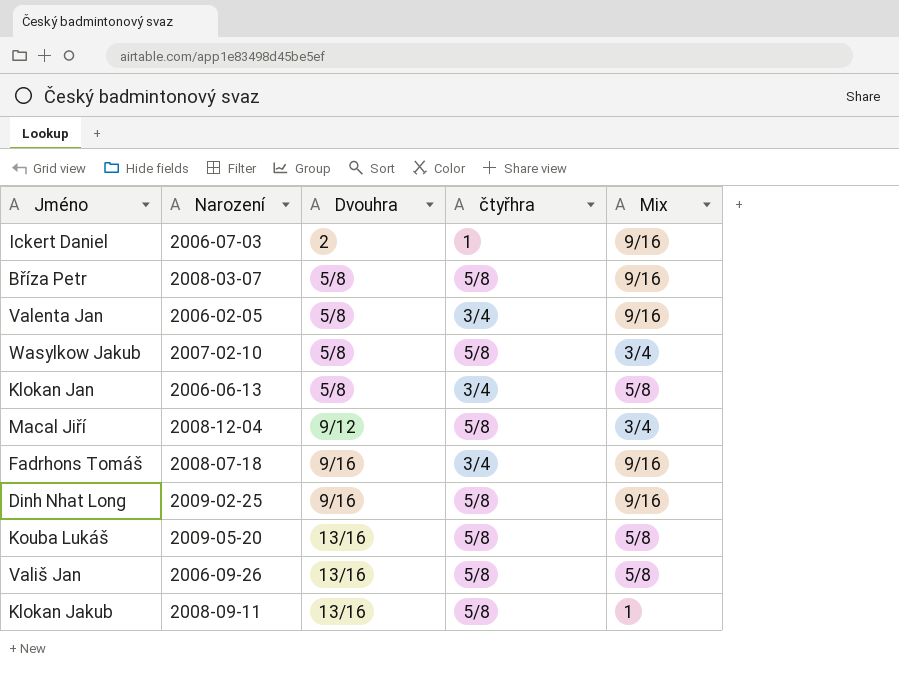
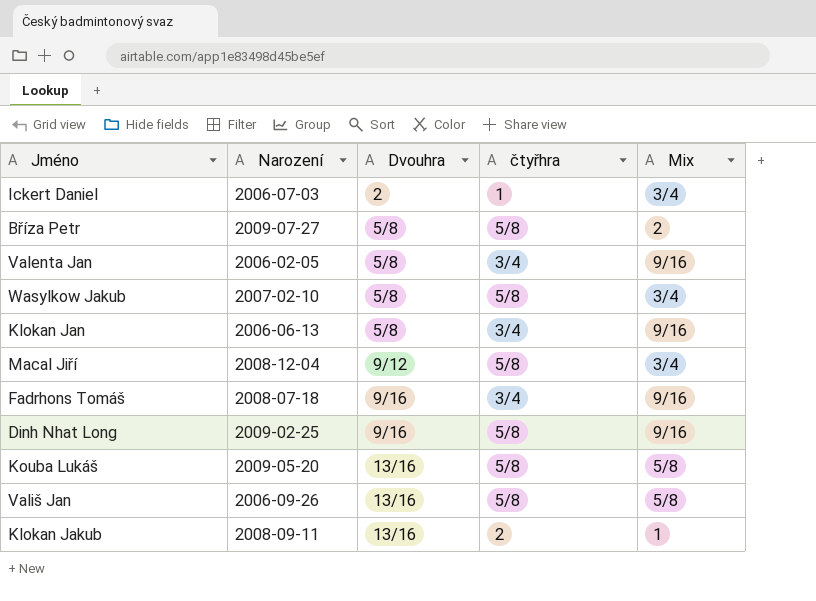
Ickert Daniel | Mix: 9/16 -> 3/4
Bříza Petr | Narození: 2008-03-07 -> 2009-07-27
Bříza Petr | Mix: 9/16 -> 2
Klokan Jan | Mix: 5/8 -> 9/16
Klokan Jakub | čtyřhra: 5/8 -> 2

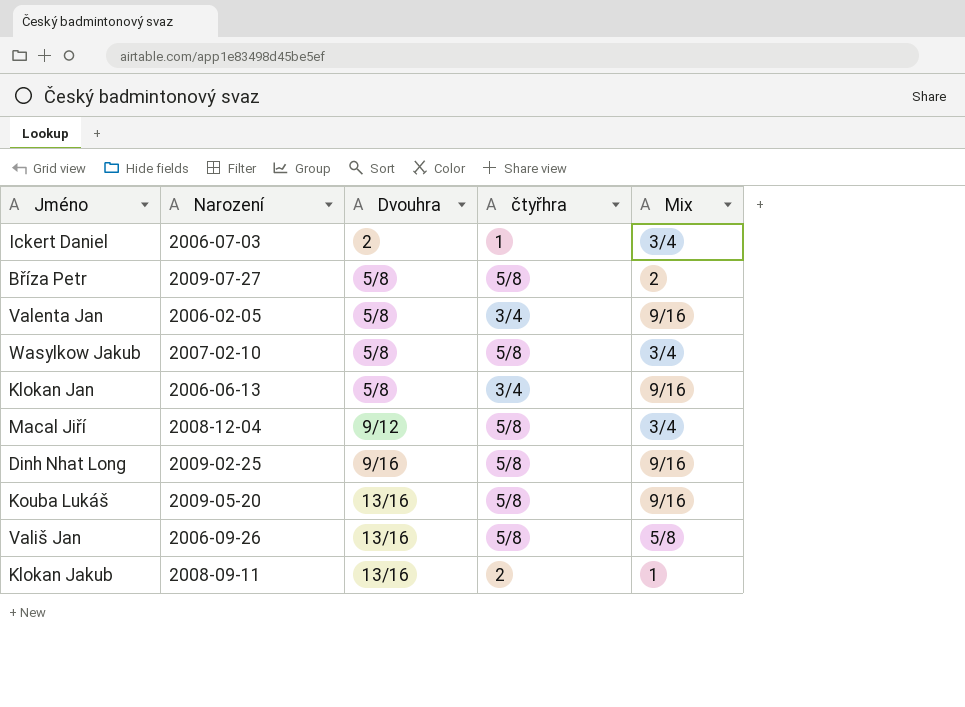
row Fadrhons Tomáš: 2008-07-18 | 9/16 | 3/4 | 9/16 -> none
Kouba Lukáš | Mix: 5/8 -> 9/16

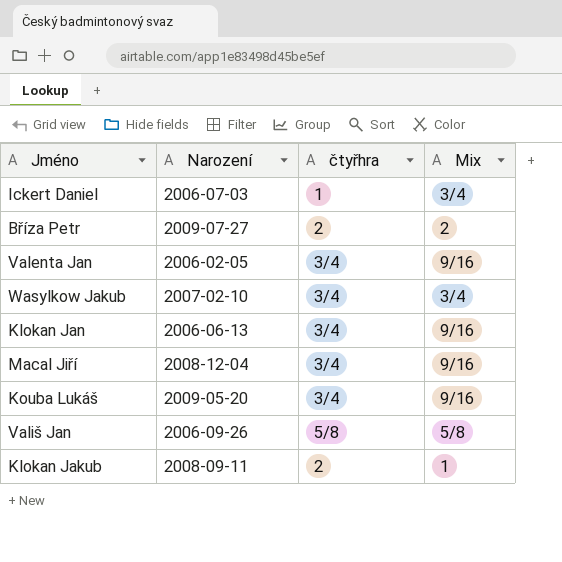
column Dvouhra | position: 3 -> none
row Dinh Nhat Long: 2009-02-25 | 9/16 | 5/8 | 9/16 -> none
Bříza Petr | čtyřhra: 5/8 -> 2
Wasylkow Jakub | čtyřhra: 5/8 -> 3/4
Macal Jiří | čtyřhra: 5/8 -> 3/4
Macal Jiří | Mix: 3/4 -> 9/16
Kouba Lukáš | čtyřhra: 5/8 -> 3/4

